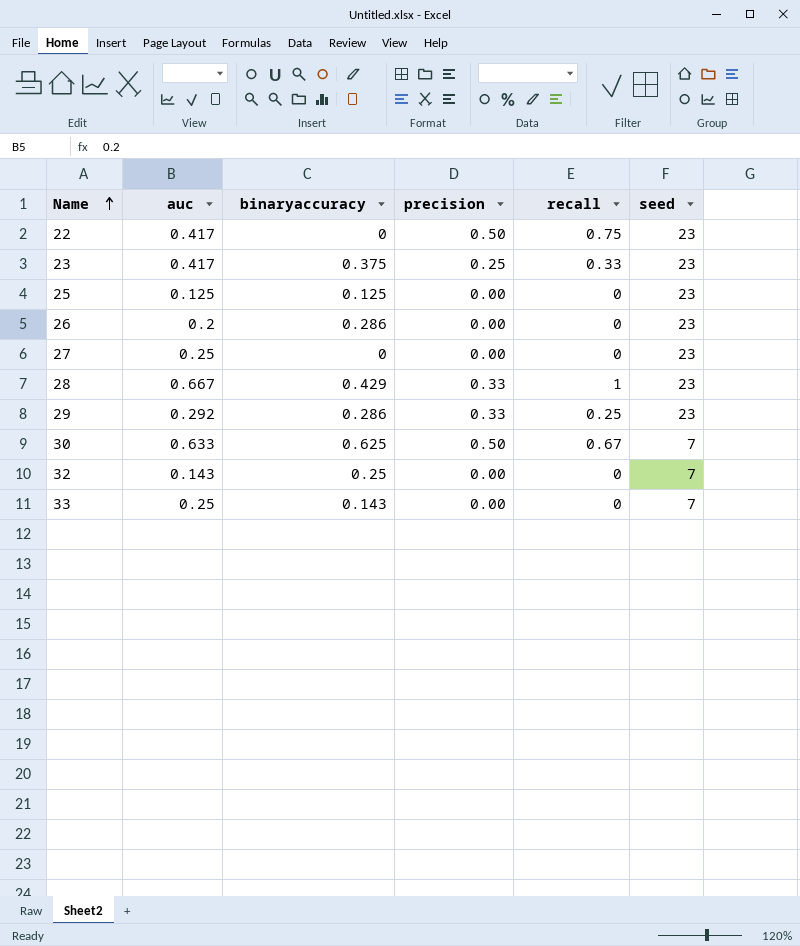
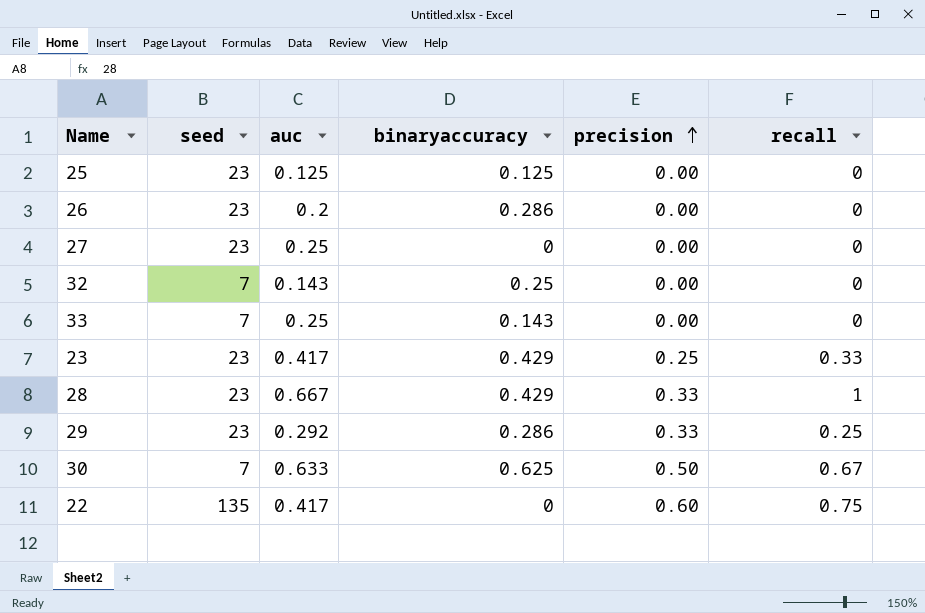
row order: Name ascending -> precision ascending
column seed | position: 6 -> 2
23 | binaryaccuracy: 0.375 -> 0.429
22 | seed: 23 -> 135
22 | precision: 0.50 -> 0.60

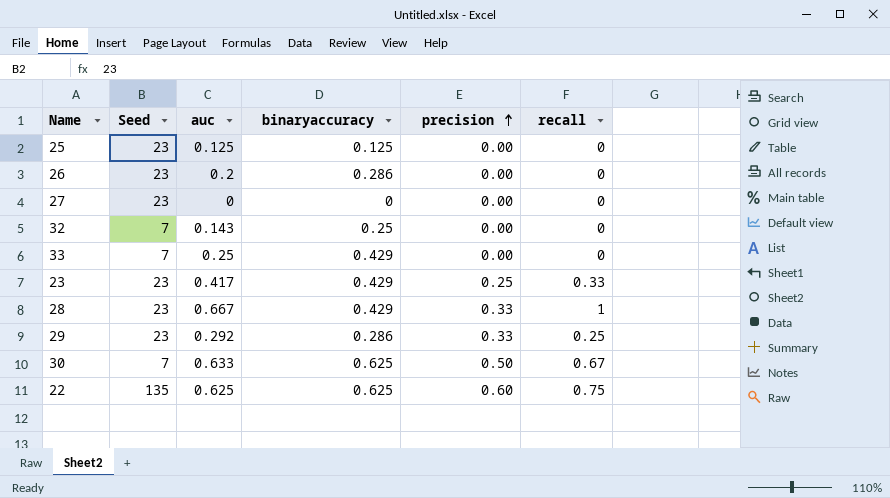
column name: seed -> Seed
27 | auc: 0.25 -> 0
33 | binaryaccuracy: 0.143 -> 0.429
22 | auc: 0.417 -> 0.625
22 | binaryaccuracy: 0 -> 0.625

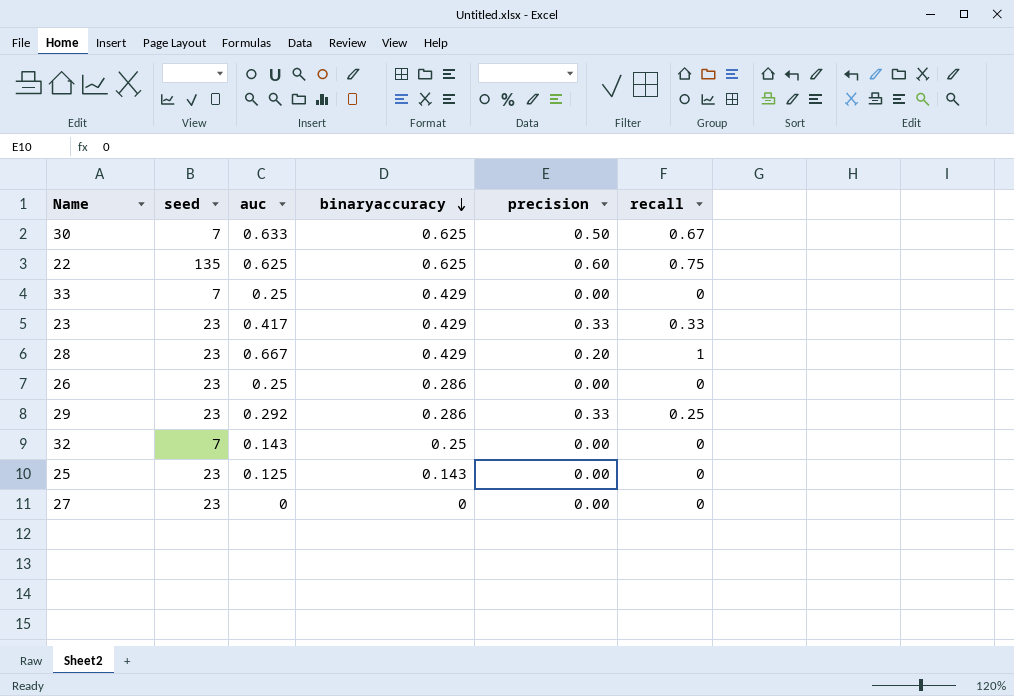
row order: precision ascending -> binaryaccuracy descending
column name: Seed -> seed
23 | precision: 0.25 -> 0.33
28 | precision: 0.33 -> 0.20
26 | auc: 0.2 -> 0.25
25 | binaryaccuracy: 0.125 -> 0.143

